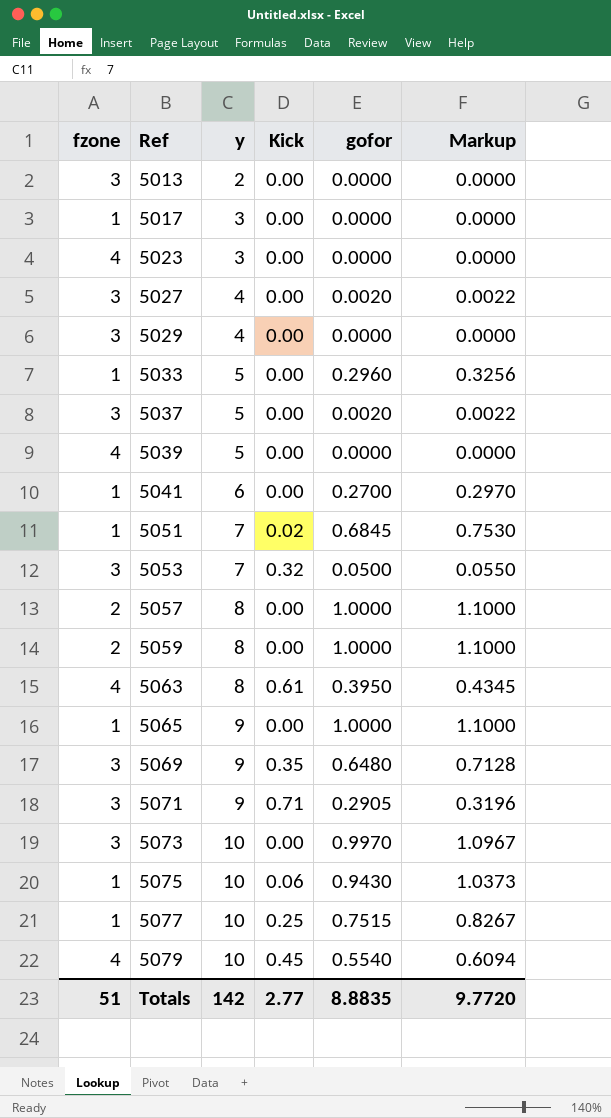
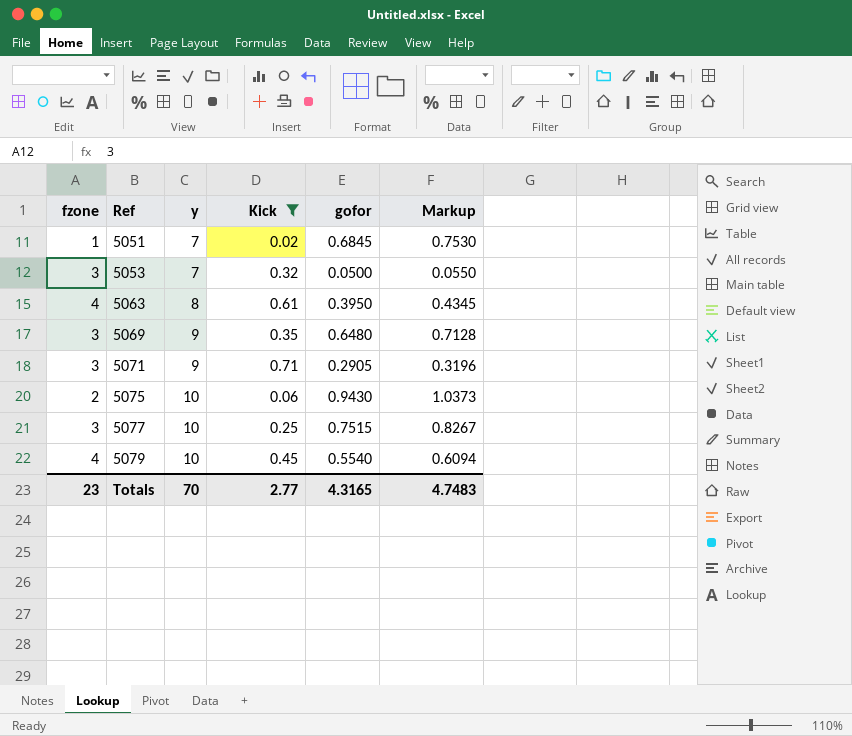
filter: none -> Kick != 0.00
5075 | fzone: 1 -> 2
5077 | fzone: 1 -> 3
Totals | fzone: 51 -> 23
Totals | y: 142 -> 70
Totals | gofor: 8.8835 -> 4.3165
Totals | Markup: 9.7720 -> 4.7483

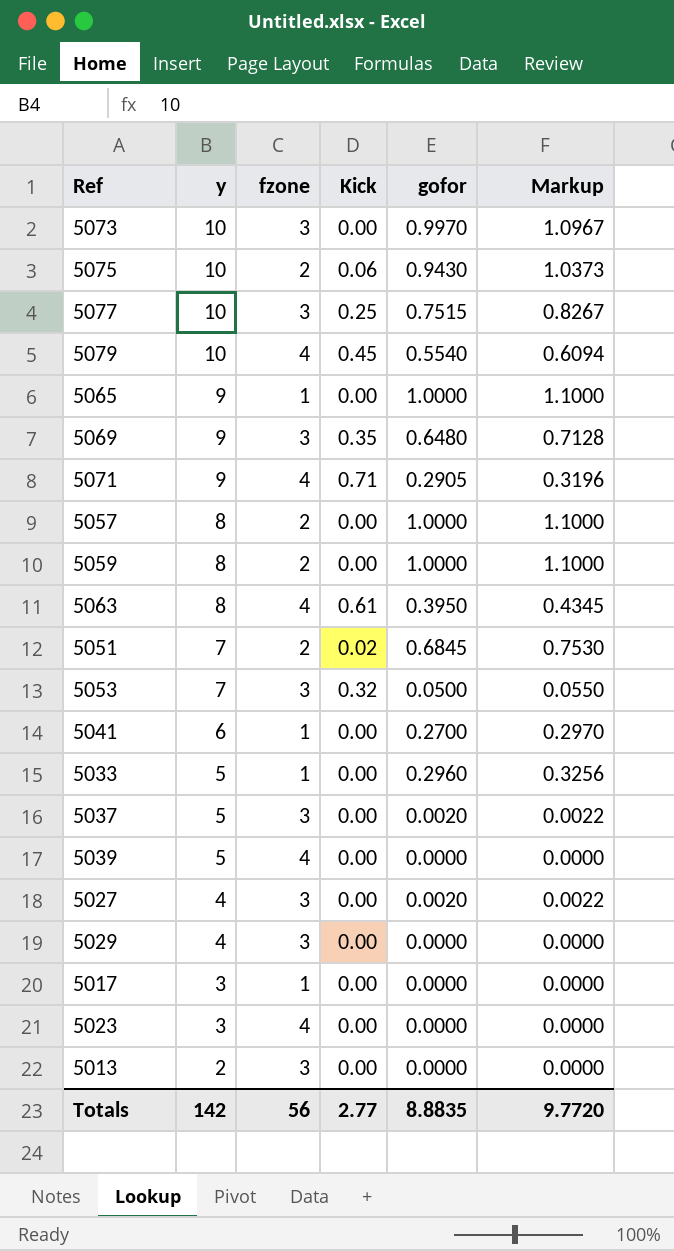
filter: Kick != 0.00 -> none
row order: Ref ascending -> y descending
column fzone | position: 1 -> 3
5071 | fzone: 3 -> 4
5051 | fzone: 1 -> 2
Totals | y: 70 -> 142
Totals | fzone: 23 -> 56
Totals | gofor: 4.3165 -> 8.8835
Totals | Markup: 4.7483 -> 9.7720

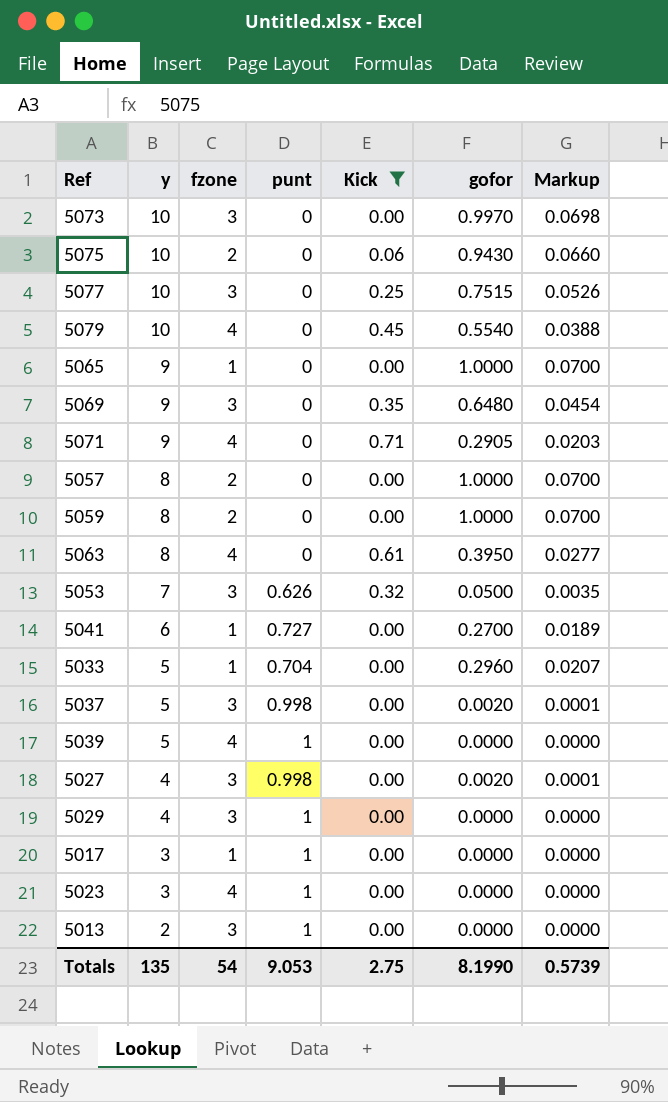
filter: none -> Kick != 0.02
column punt | position: none -> 4
column Markup | formula: [gofor] * 1.1 -> [gofor] * 0.07
Totals | y: 142 -> 135
Totals | fzone: 56 -> 54
Totals | Kick: 2.77 -> 2.75
Totals | gofor: 8.8835 -> 8.1990
Totals | Markup: 9.7720 -> 0.5739

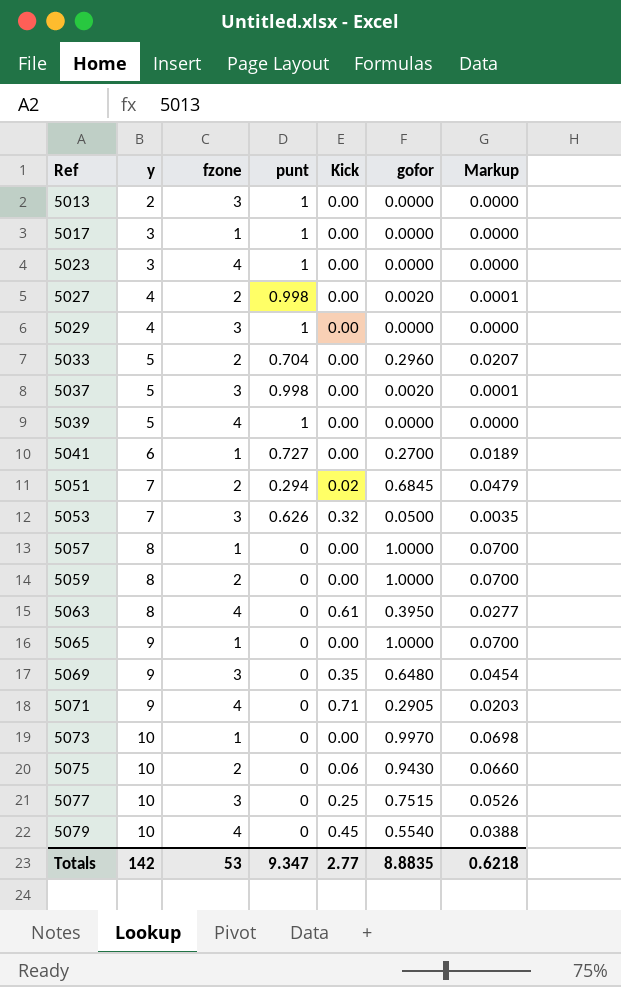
filter: Kick != 0.02 -> none
row order: y descending -> Ref ascending
5027 | fzone: 3 -> 2
5033 | fzone: 1 -> 2
5057 | fzone: 2 -> 1
5073 | fzone: 3 -> 1
Totals | y: 135 -> 142
Totals | fzone: 54 -> 53
Totals | punt: 9.053 -> 9.347
Totals | Kick: 2.75 -> 2.77
Totals | gofor: 8.1990 -> 8.8835
Totals | Markup: 0.5739 -> 0.6218

